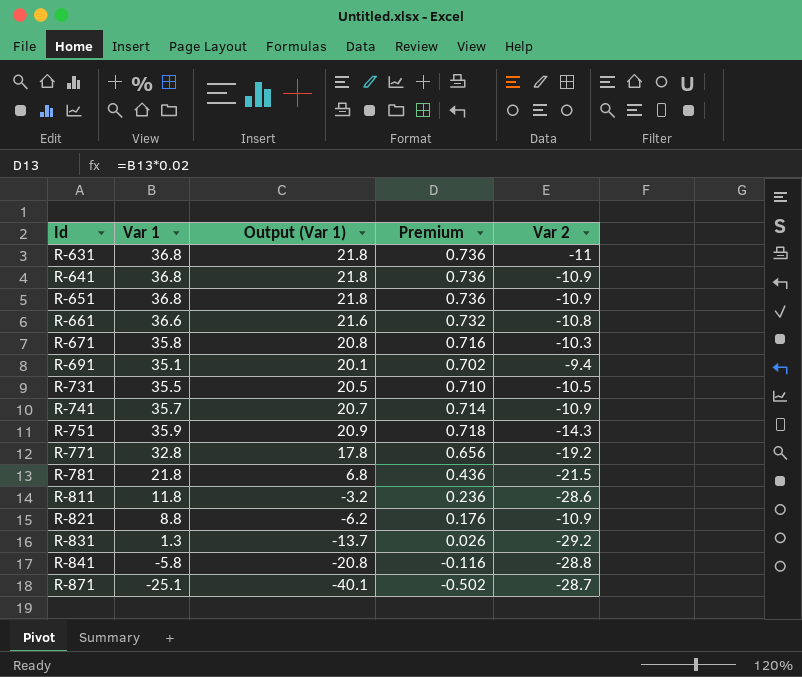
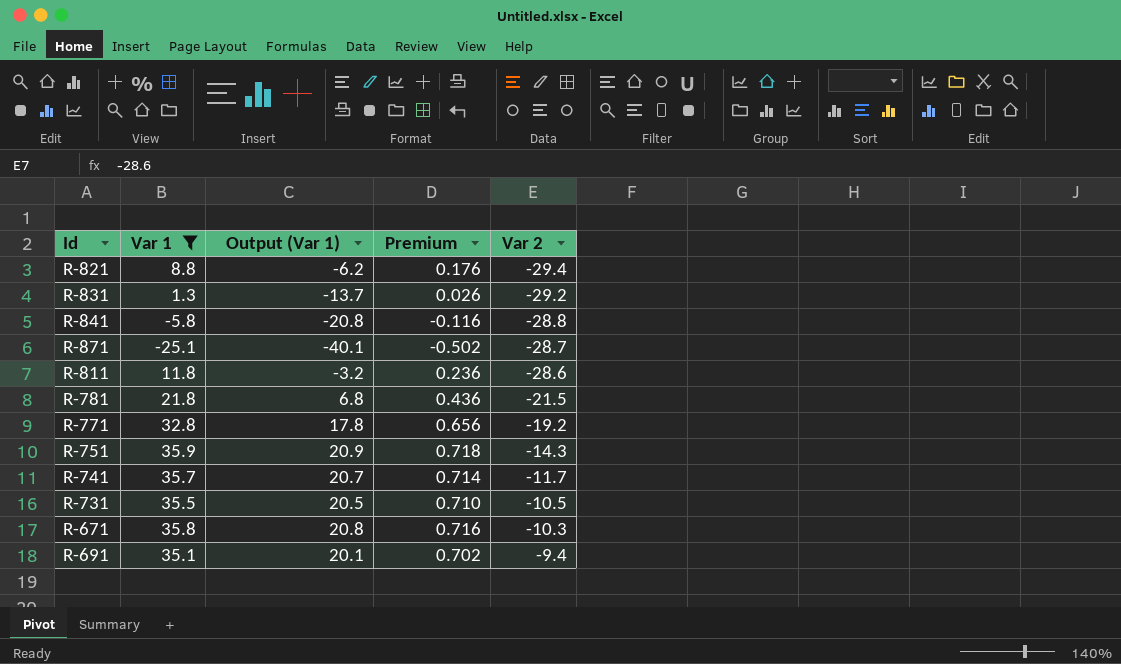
filter: none -> Var 1 <= 35.9
row order: Id ascending -> Var 2 ascending
R-821 | Var 2: -10.9 -> -29.4
R-741 | Var 2: -10.9 -> -11.7

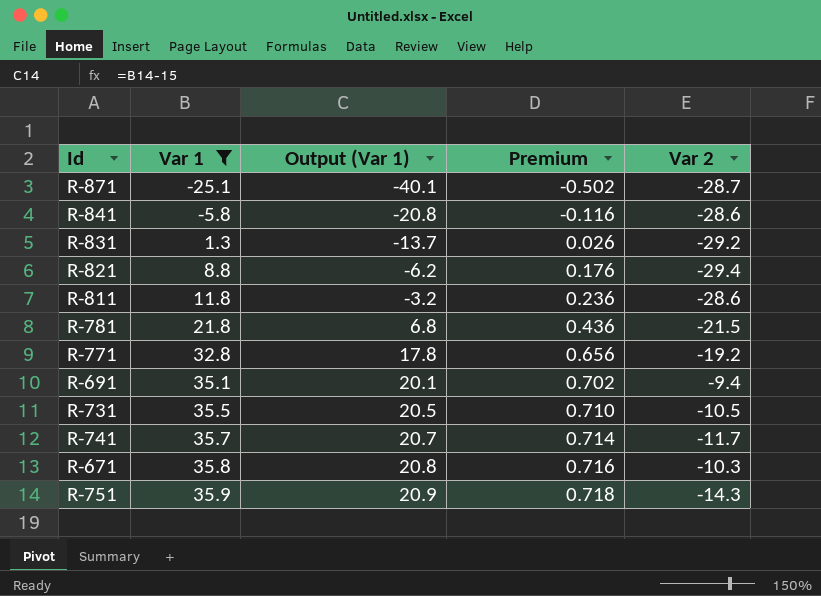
row order: Var 2 ascending -> Var 1 ascending
R-841 | Var 2: -28.8 -> -28.6

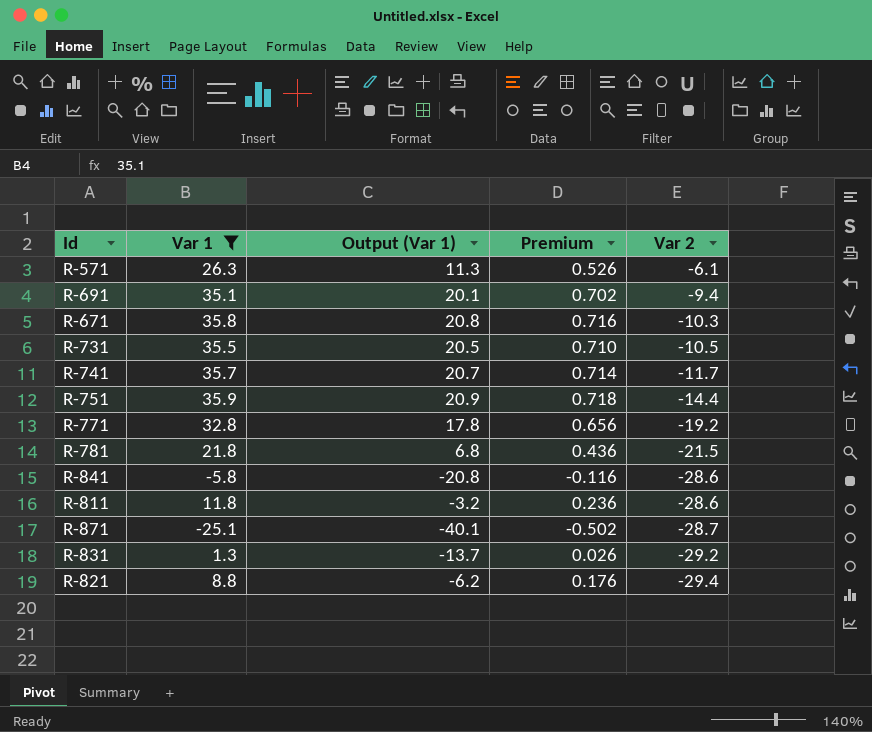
row order: Var 1 ascending -> Var 2 descending
row R-571: none -> 26.3 | 11.3 | 0.526 | -6.1
R-751 | Var 2: -14.3 -> -14.4

